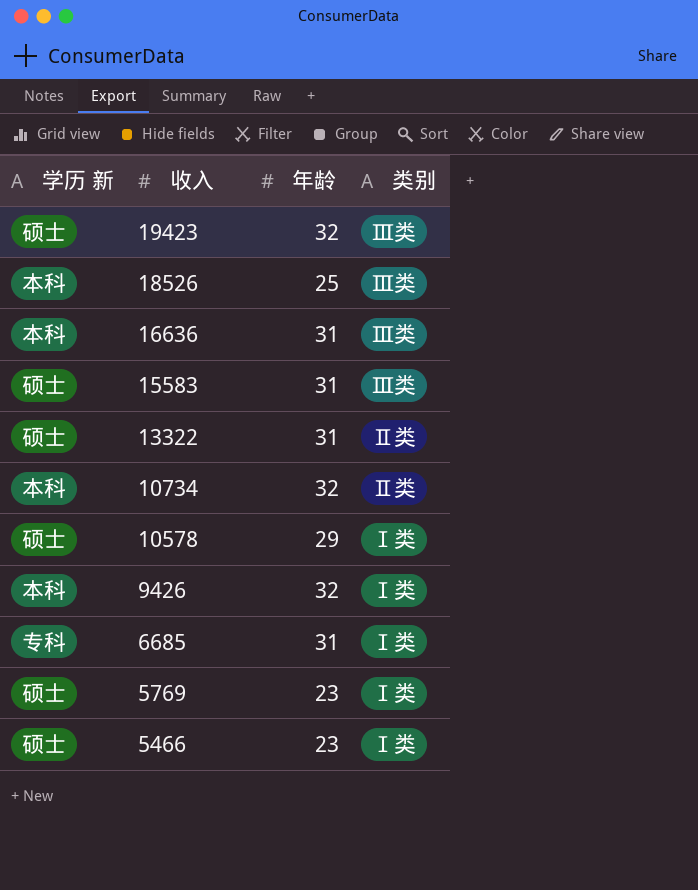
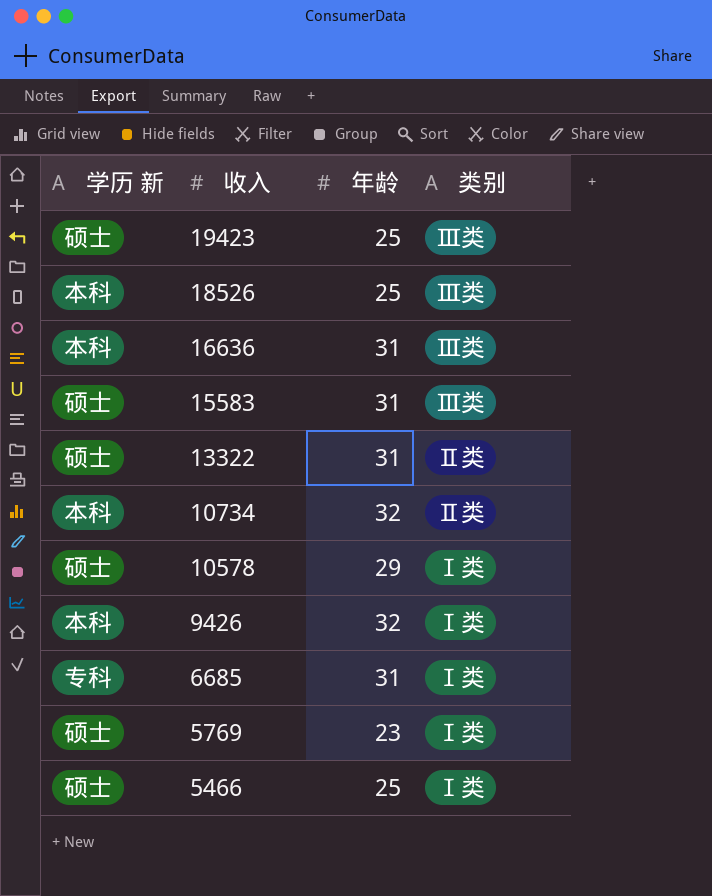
19423 | 年龄: 32 -> 25
5466 | 年龄: 23 -> 25

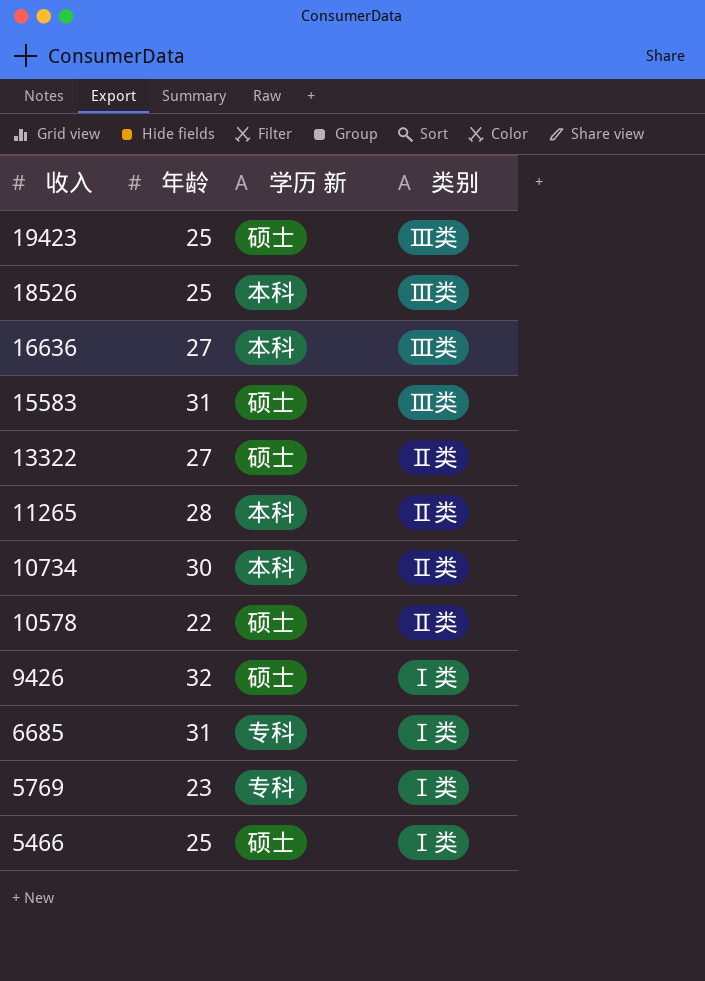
column 学历 新 | position: 1 -> 3
16636 | 年龄: 31 -> 27
13322 | 年龄: 31 -> 27
row 11265: none -> 28 | 本科 | Ⅱ类
10734 | 年龄: 32 -> 30
10578 | 年龄: 29 -> 22
10578 | 类别: Ⅰ类 -> Ⅱ类
9426 | 学历 新: 本科 -> 硕士
5769 | 学历 新: 硕士 -> 专科

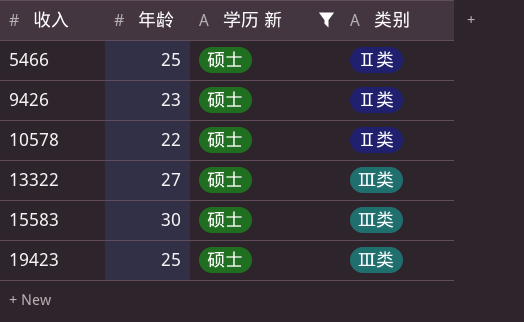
filter: none -> 学历 新 = 硕士
row order: 收入 descending -> 收入 ascending
5466 | 类别: Ⅰ类 -> Ⅱ类
9426 | 年龄: 32 -> 23
9426 | 类别: Ⅰ类 -> Ⅱ类
13322 | 类别: Ⅱ类 -> Ⅲ类
15583 | 年龄: 31 -> 30

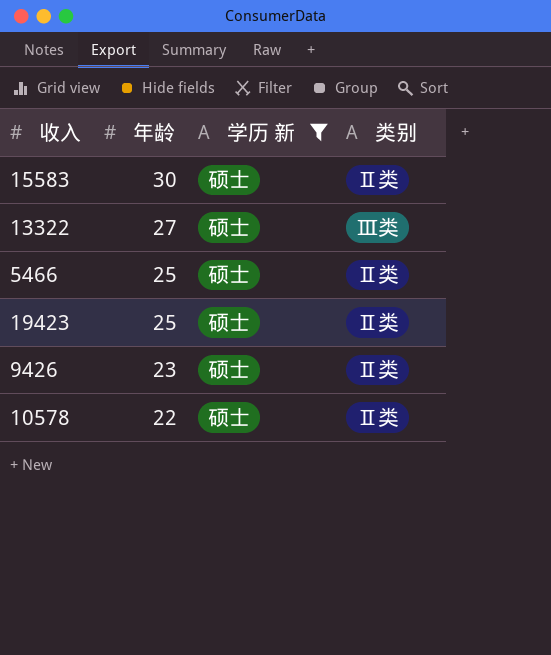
row order: 收入 ascending -> 年龄 descending
15583 | 类别: Ⅲ类 -> Ⅱ类
19423 | 类别: Ⅲ类 -> Ⅱ类

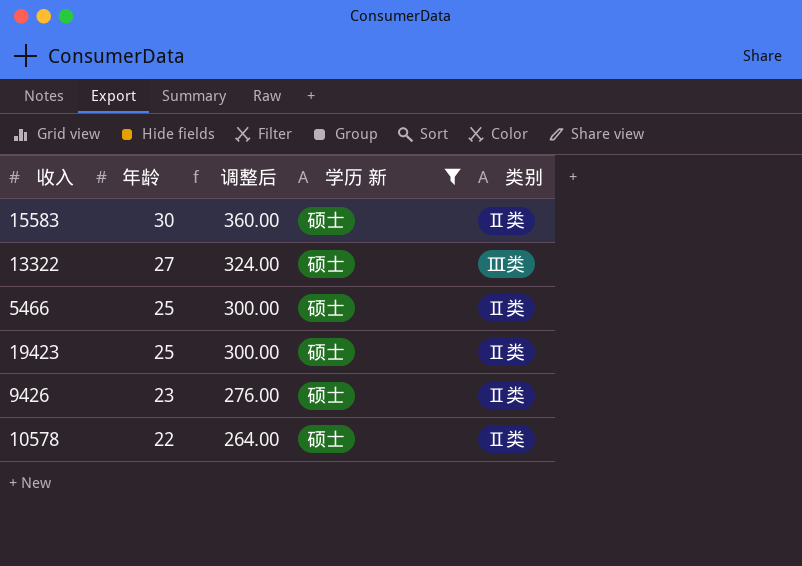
column 调整后 | formula: none -> [年龄] * 12

